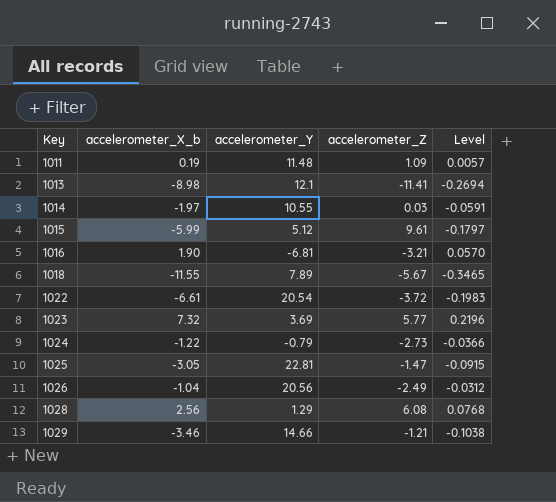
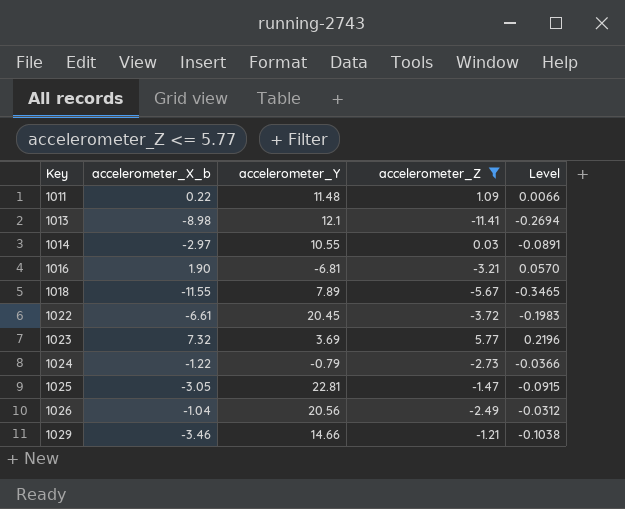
filter: none -> accelerometer_Z <= 5.77
1011 | accelerometer_X_b: 0.19 -> 0.22
1011 | Level: 0.0057 -> 0.0066
1014 | accelerometer_X_b: -1.97 -> -2.97
1014 | Level: -0.0591 -> -0.0891
1022 | accelerometer_Y: 20.54 -> 20.45

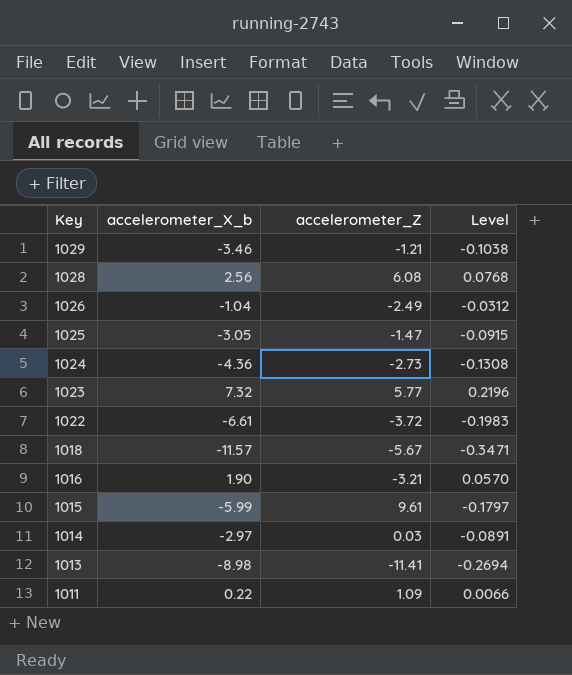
filter: accelerometer_Z <= 5.77 -> none
row order: Key ascending -> Key descending
column accelerometer_Y | position: 3 -> none
1024 | accelerometer_X_b: -1.22 -> -4.36
1024 | Level: -0.0366 -> -0.1308
1018 | accelerometer_X_b: -11.55 -> -11.57
1018 | Level: -0.3465 -> -0.3471

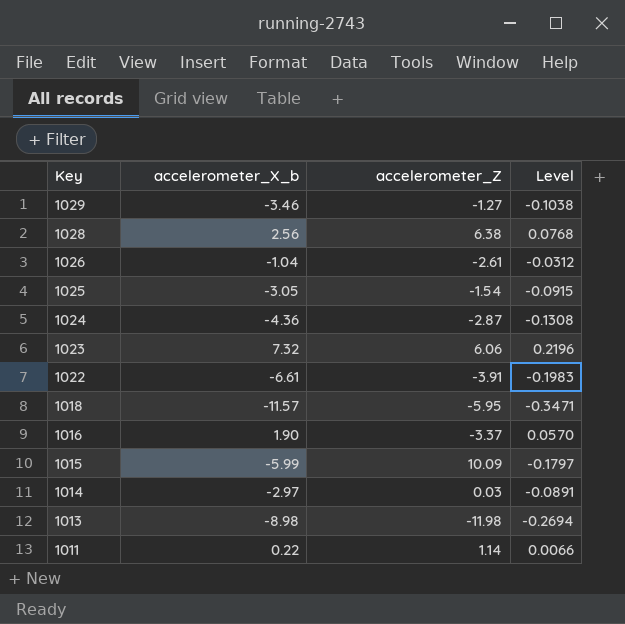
1029 | accelerometer_Z: -1.21 -> -1.27
1028 | accelerometer_Z: 6.08 -> 6.38
1026 | accelerometer_Z: -2.49 -> -2.61
1025 | accelerometer_Z: -1.47 -> -1.54
1024 | accelerometer_Z: -2.73 -> -2.87
1023 | accelerometer_Z: 5.77 -> 6.06
1022 | accelerometer_Z: -3.72 -> -3.91
1018 | accelerometer_Z: -5.67 -> -5.95
1016 | accelerometer_Z: -3.21 -> -3.37
1015 | accelerometer_Z: 9.61 -> 10.09
1013 | accelerometer_Z: -11.41 -> -11.98
1011 | accelerometer_Z: 1.09 -> 1.14

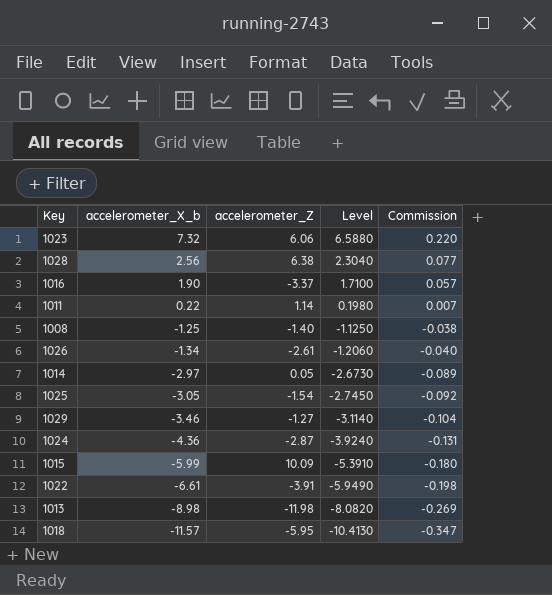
row order: Key descending -> accelerometer_X_b descending
column Level | formula: [accelerometer_X_b] * 0.03 -> [accelerometer_X_b] * 0.9
column Commission | formula: none -> [accelerometer_X_b] * 0.03
row 1008: none -> -1.25 | -1.40 | -1.1250 | -0.038
1026 | accelerometer_X_b: -1.04 -> -1.34
1014 | accelerometer_Z: 0.03 -> 0.05

